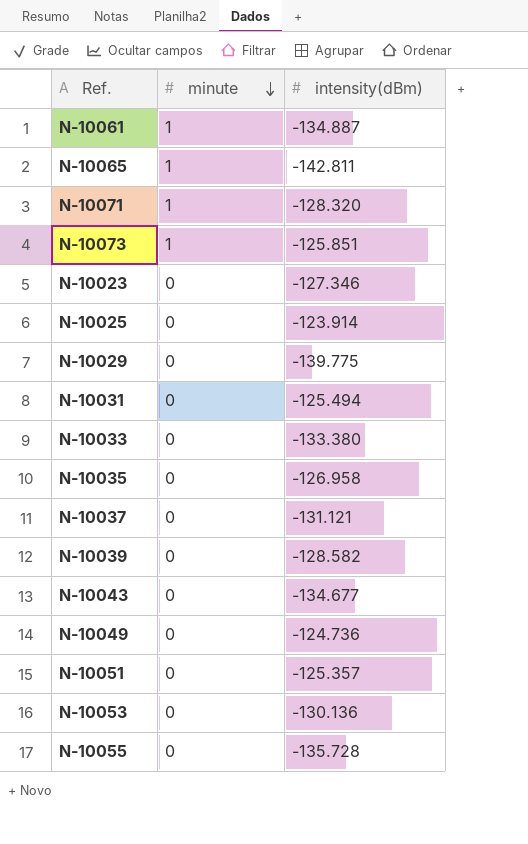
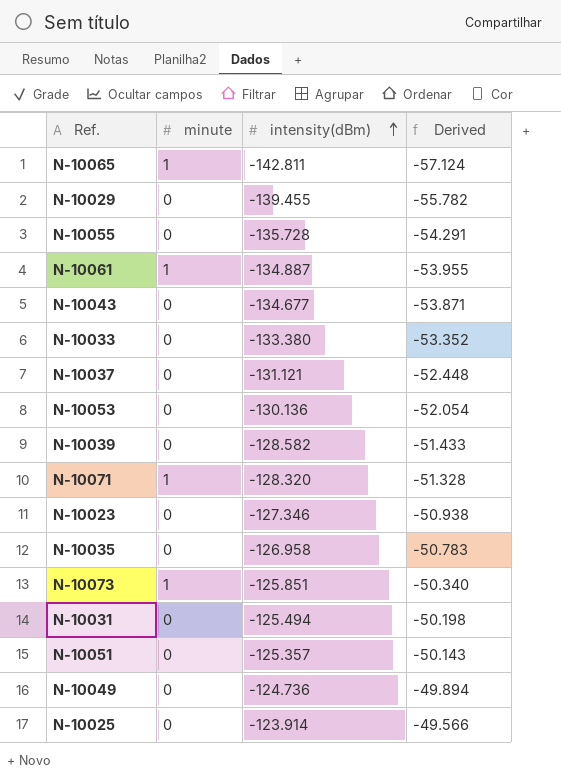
row order: minute descending -> intensity(dBm) ascending
column Derived | formula: none -> [intensity(dBm)] * 0.4
N-10029 | intensity(dBm): -139.775 -> -139.455

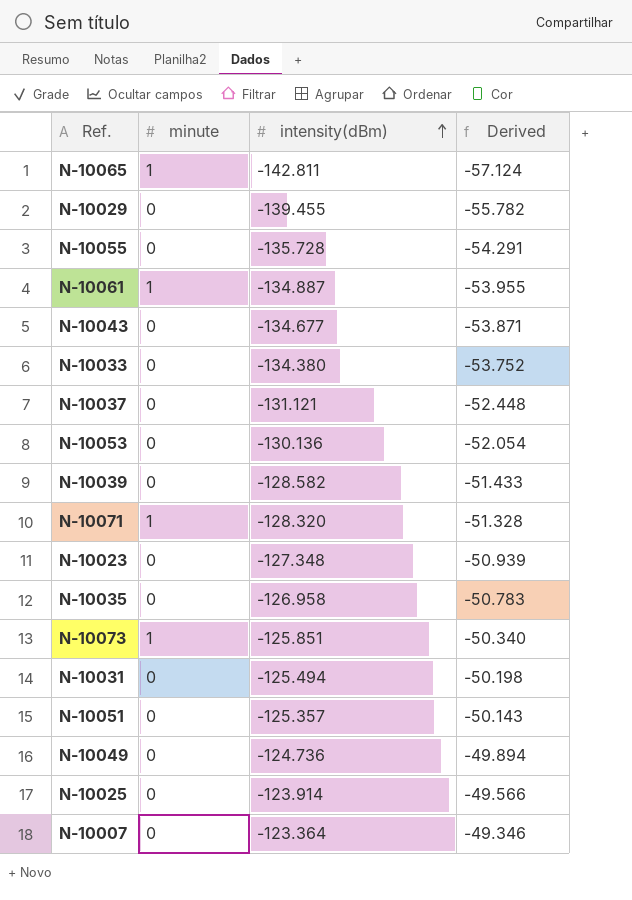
N-10033 | intensity(dBm): -133.380 -> -134.380
N-10033 | Derived: -53.352 -> -53.752
N-10023 | intensity(dBm): -127.346 -> -127.348
N-10023 | Derived: -50.938 -> -50.939
row N-10007: none -> 0 | -123.364 | -49.346

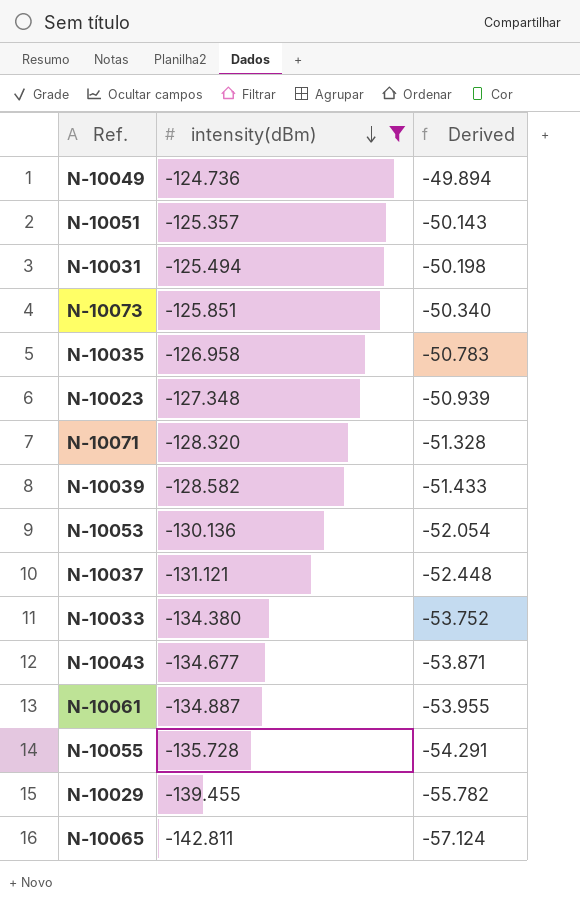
filter: none -> intensity(dBm) <= -124.736
row order: intensity(dBm) ascending -> intensity(dBm) descending
column minute | position: 2 -> none

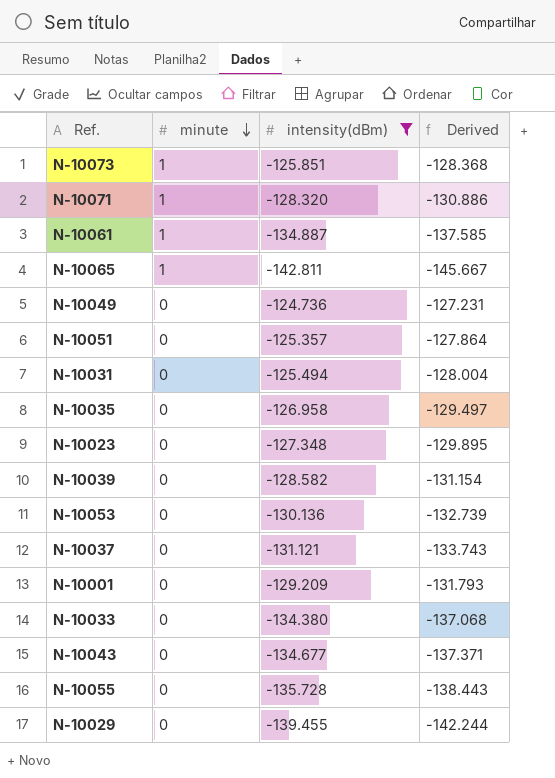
row order: intensity(dBm) descending -> minute descending
column minute | position: none -> 2
column Derived | formula: [intensity(dBm)] * 0.4 -> [intensity(dBm)] * 1.02
row N-10001: none -> 0 | -129.209 | -131.793

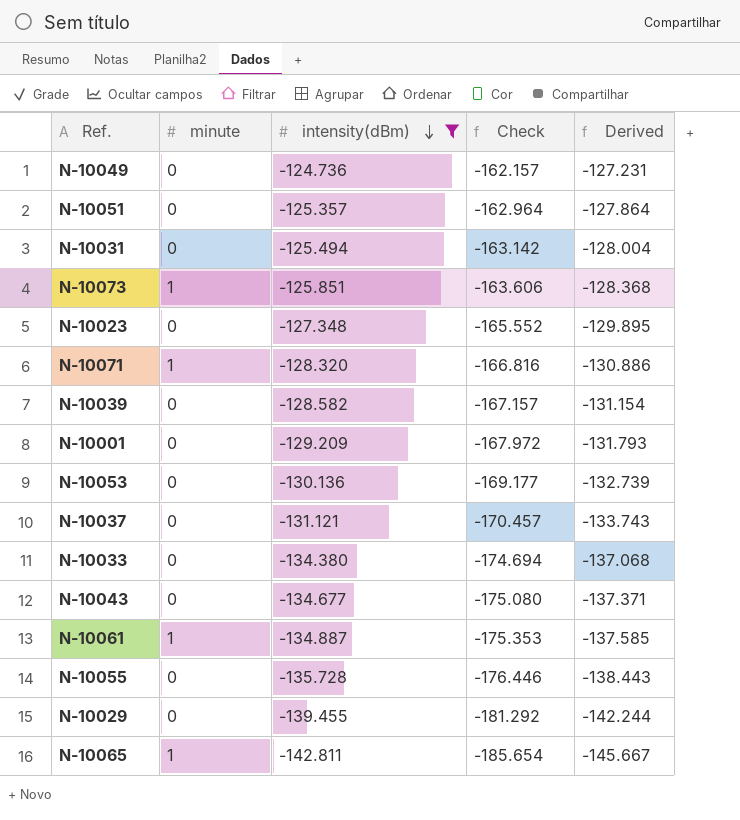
row order: minute descending -> intensity(dBm) descending
column Check | formula: none -> [intensity(dBm)] * 1.3
row N-10035: 0 | -126.958 | -129.497 -> none

